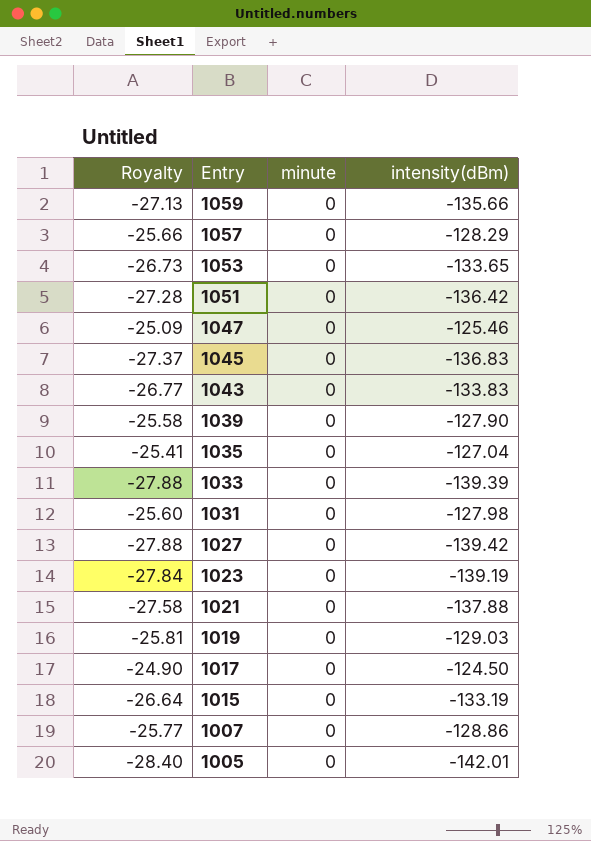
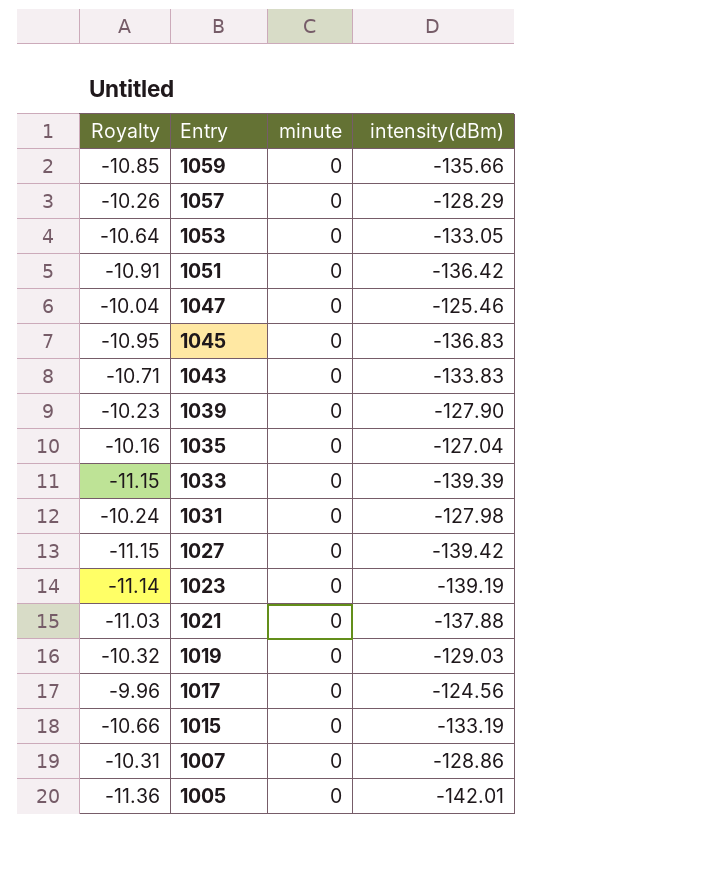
column Royalty | formula: [intensity(dBm)] * 0.2 -> [intensity(dBm)] * 0.08
1053 | intensity(dBm): -133.65 -> -133.05
1017 | intensity(dBm): -124.50 -> -124.56

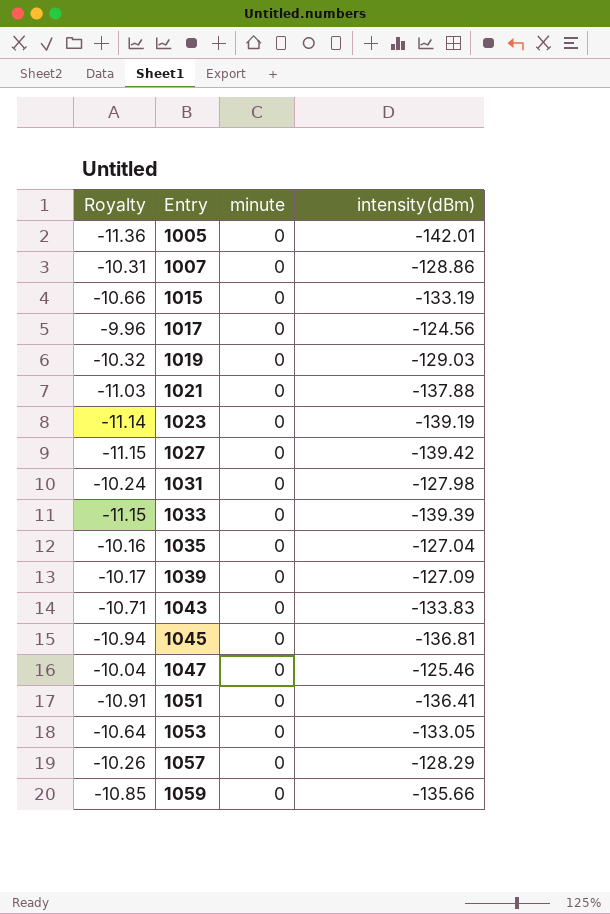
row order: Entry descending -> Entry ascending
1039 | Royalty: -10.23 -> -10.17
1039 | intensity(dBm): -127.90 -> -127.09
1045 | Royalty: -10.95 -> -10.94
1045 | intensity(dBm): -136.83 -> -136.81
1051 | intensity(dBm): -136.42 -> -136.41

